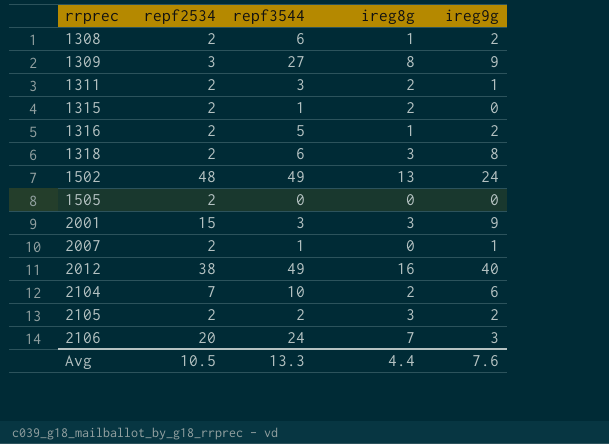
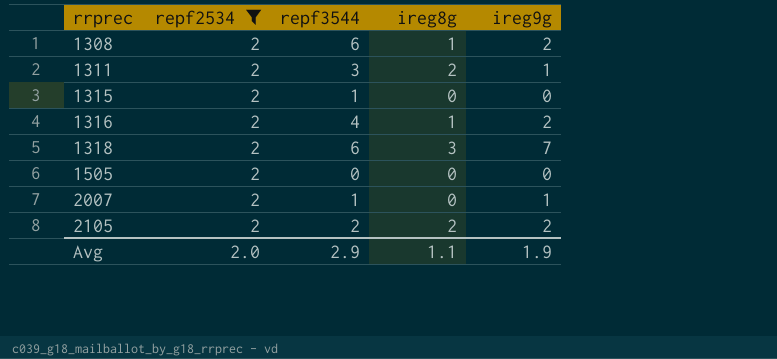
filter: none -> repf2534 = 2
1315 | ireg8g: 2 -> 0
1316 | repf3544: 5 -> 4
1318 | ireg9g: 8 -> 7
2105 | ireg8g: 3 -> 2
Avg | repf2534: 10.5 -> 2.0
Avg | repf3544: 13.3 -> 2.9
Avg | ireg8g: 4.4 -> 1.1
Avg | ireg9g: 7.6 -> 1.9

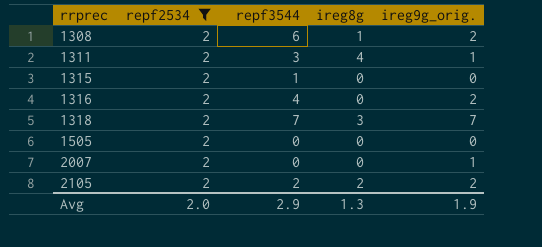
column name: ireg9g -> ireg9g_orig.
1311 | ireg8g: 2 -> 4
1316 | ireg8g: 1 -> 0
1318 | repf3544: 6 -> 7
2007 | repf3544: 1 -> 0
Avg | ireg8g: 1.1 -> 1.3

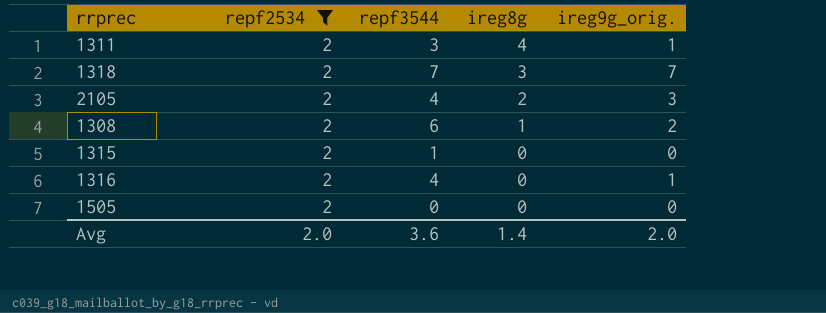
row order: rrprec ascending -> ireg8g descending
row 2007: 2 | 0 | 0 | 1 -> none
2105 | repf3544: 2 -> 4
2105 | ireg9g_orig.: 2 -> 3
1316 | ireg9g_orig.: 2 -> 1
Avg | repf3544: 2.9 -> 3.6
Avg | ireg8g: 1.3 -> 1.4
Avg | ireg9g_orig.: 1.9 -> 2.0

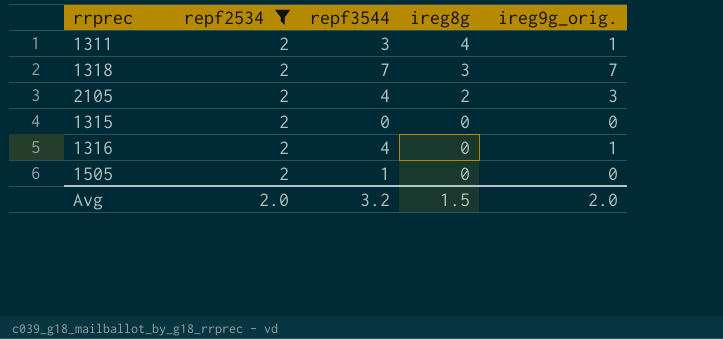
row 1308: 2 | 6 | 1 | 2 -> none
1315 | repf3544: 1 -> 0
1505 | repf3544: 0 -> 1
Avg | repf3544: 3.6 -> 3.2
Avg | ireg8g: 1.4 -> 1.5

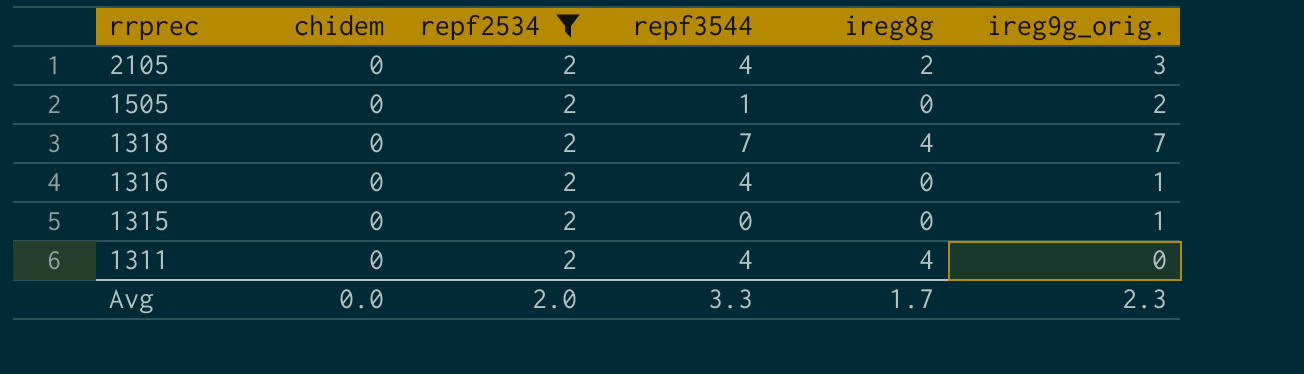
row order: ireg8g descending -> rrprec descending
column chidem | position: none -> 2
1505 | ireg9g_orig.: 0 -> 2
1318 | ireg8g: 3 -> 4
1315 | ireg9g_orig.: 0 -> 1
1311 | repf3544: 3 -> 4
1311 | ireg9g_orig.: 1 -> 0
Avg | repf3544: 3.2 -> 3.3
Avg | ireg8g: 1.5 -> 1.7
Avg | ireg9g_orig.: 2.0 -> 2.3

